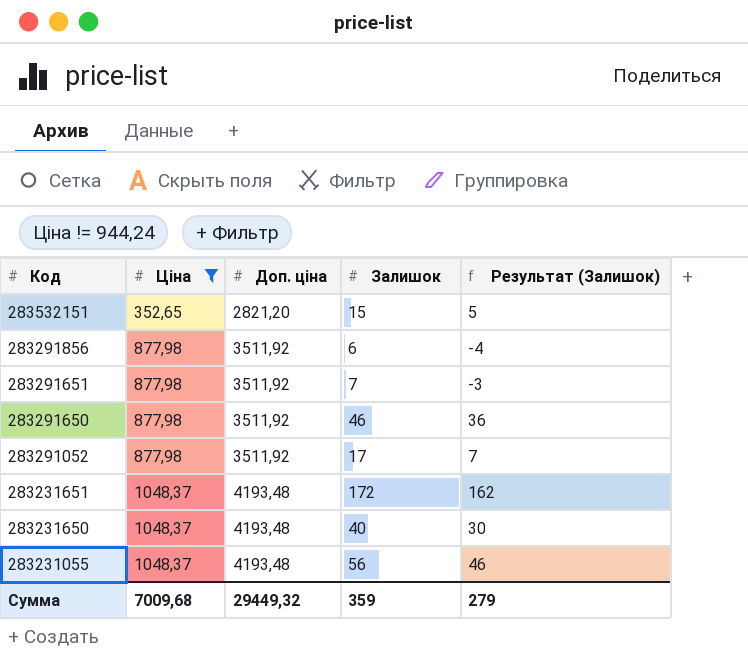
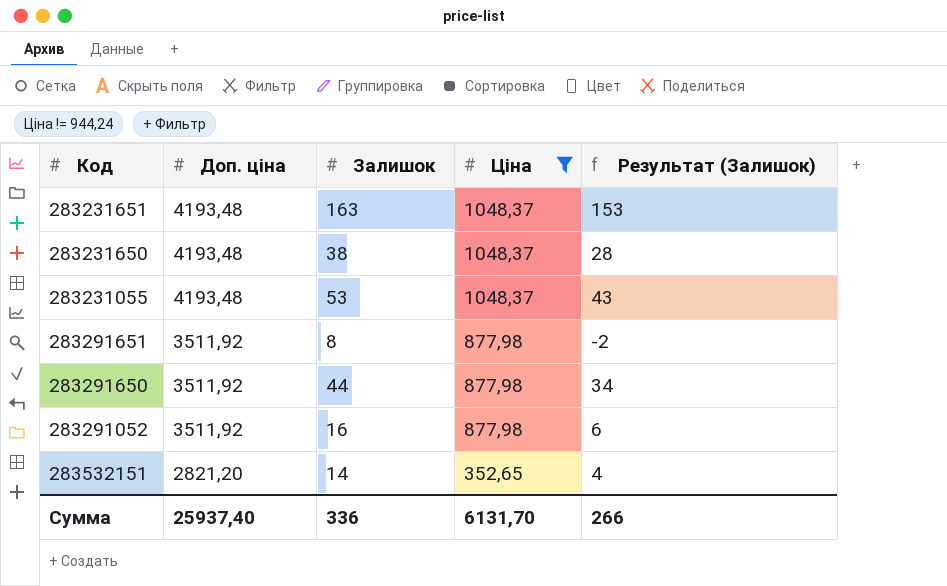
row order: Код descending -> Доп. ціна descending
column Ціна | position: 2 -> 4
row 283291856: 877,98 | 3511,92 | 6 | -4 -> none
283231651 | Залишок: 172 -> 163
283231651 | Результат (Залишок): 162 -> 153
283231650 | Залишок: 40 -> 38
283231650 | Результат (Залишок): 30 -> 28
283231055 | Залишок: 56 -> 53
283231055 | Результат (Залишок): 46 -> 43
283291651 | Залишок: 7 -> 8
283291651 | Результат (Залишок): -3 -> -2
283291650 | Залишок: 46 -> 44
283291650 | Результат (Залишок): 36 -> 34
283291052 | Залишок: 17 -> 16
283291052 | Результат (Залишок): 7 -> 6
283532151 | Залишок: 15 -> 14
283532151 | Результат (Залишок): 5 -> 4
Сумма | Доп. ціна: 29449,32 -> 25937,40
Сумма | Залишок: 359 -> 336
Сумма | Ціна: 7009,68 -> 6131,70
Сумма | Результат (Залишок): 279 -> 266

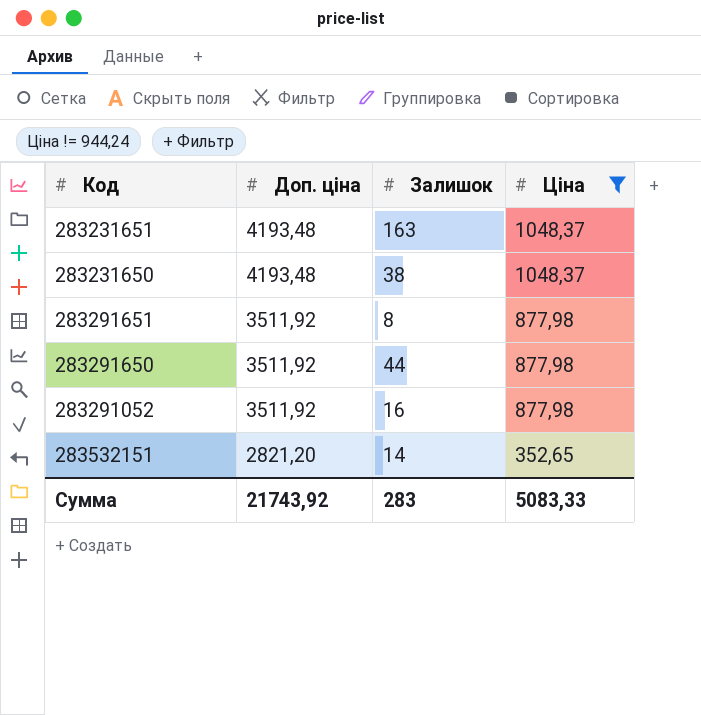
column Результат (Залишок) | formula: [Залишок] - 10 -> none
row 283231055: 4193,48 | 53 | 1048,37 | 43 -> none
Сумма | Доп. ціна: 25937,40 -> 21743,92
Сумма | Залишок: 336 -> 283
Сумма | Ціна: 6131,70 -> 5083,33

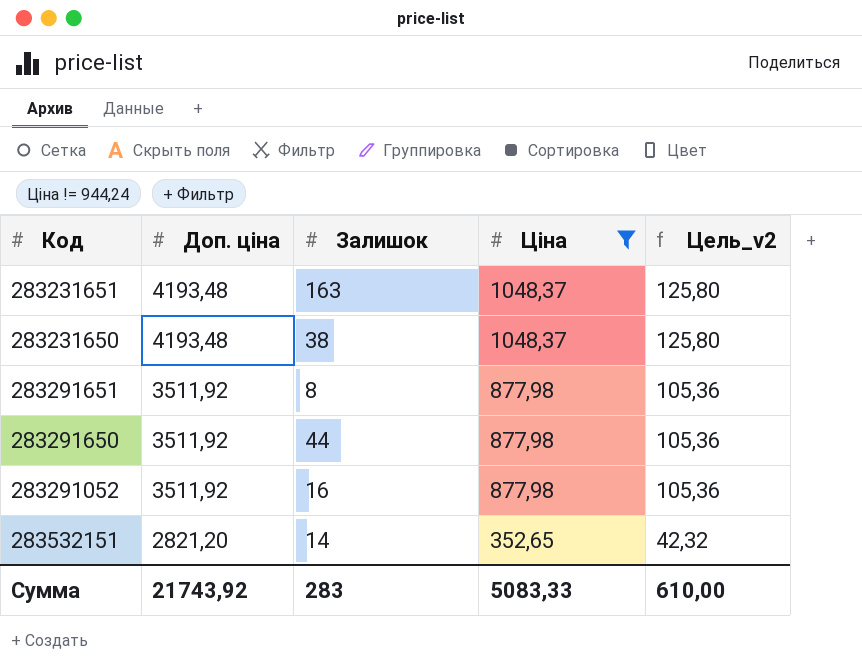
column Цель_v2 | formula: none -> [Ціна] * 0,12

